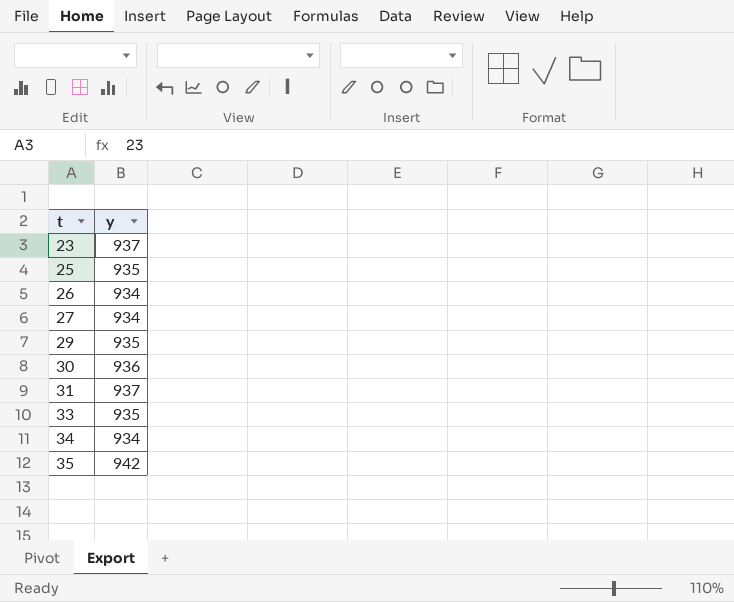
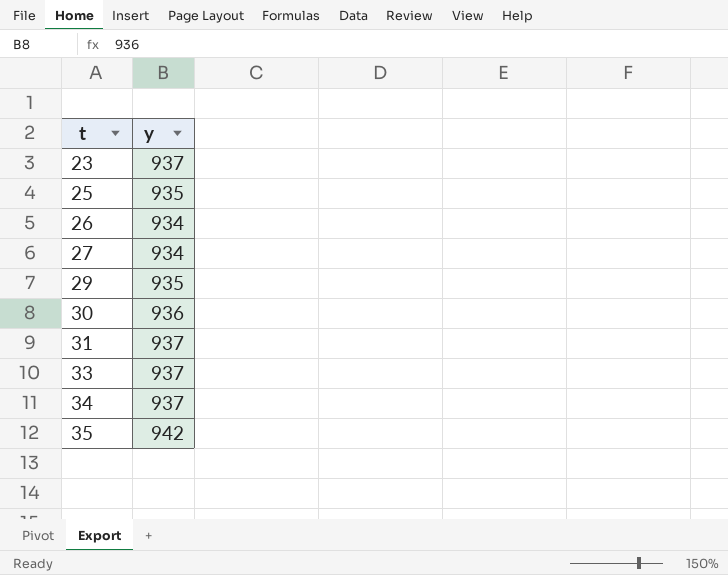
33 | y: 935 -> 937
34 | y: 934 -> 937

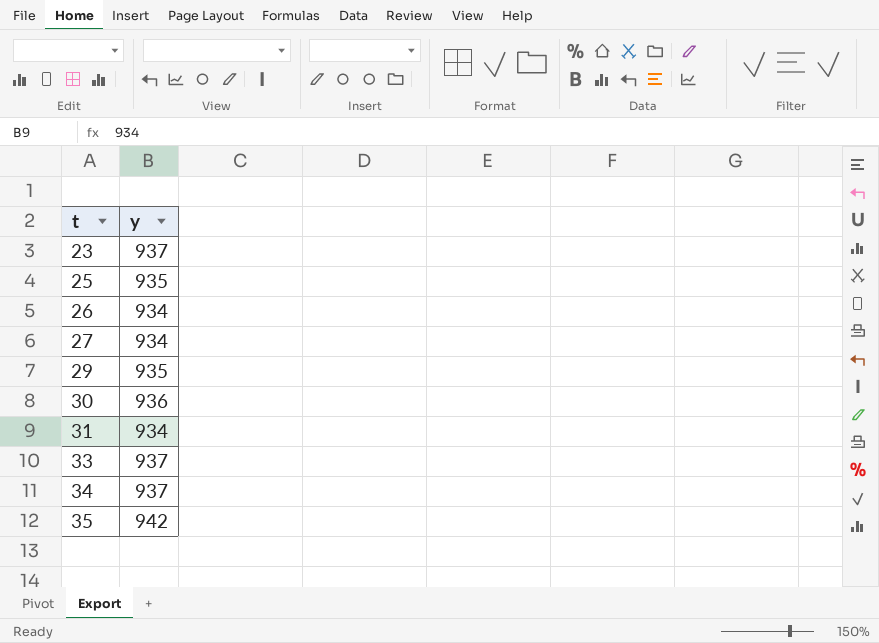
31 | y: 937 -> 934

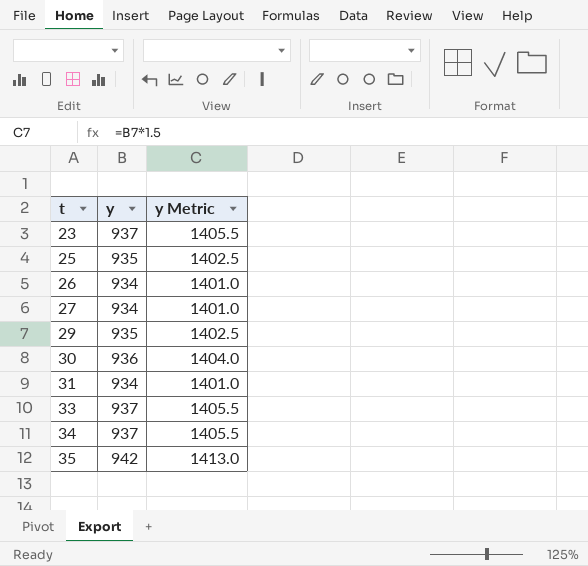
column y Metric | formula: none -> [y] * 1.5

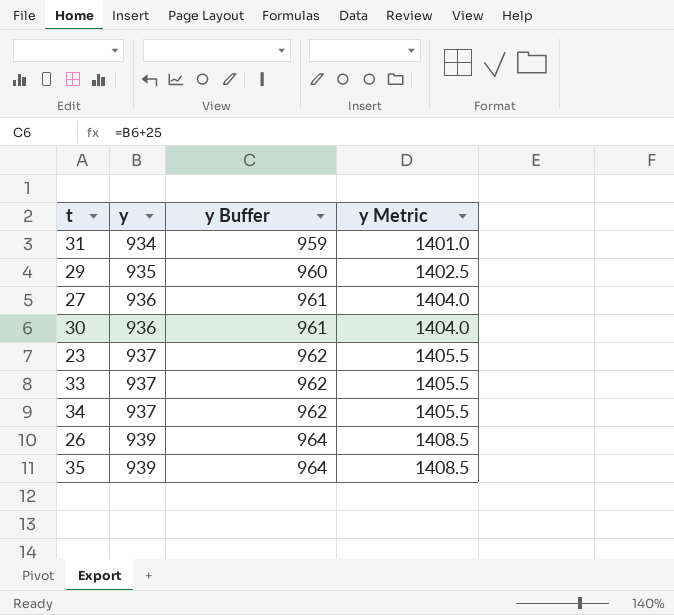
row order: t ascending -> y ascending
column y Buffer | formula: none -> [y] + 25
row 25: 935 | 1402.5 -> none
27 | y: 934 -> 936
27 | y Metric: 1401.0 -> 1404.0
26 | y: 934 -> 939
26 | y Metric: 1401.0 -> 1408.5
35 | y: 942 -> 939
35 | y Metric: 1413.0 -> 1408.5

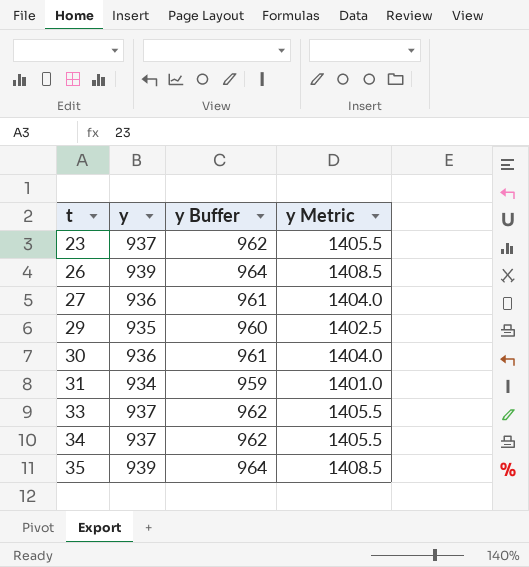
row order: y ascending -> t ascending

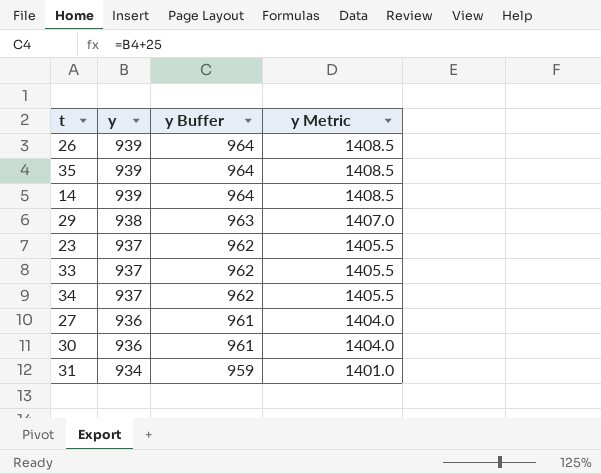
row order: t ascending -> y descending
row 14: none -> 939 | 964 | 1408.5
29 | y: 935 -> 938
29 | y Buffer: 960 -> 963
29 | y Metric: 1402.5 -> 1407.0

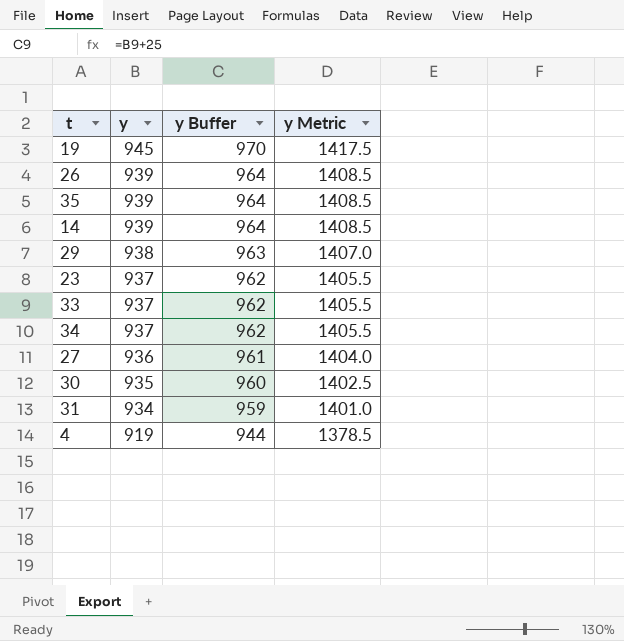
row 19: none -> 945 | 970 | 1417.5
30 | y: 936 -> 935
30 | y Buffer: 961 -> 960
30 | y Metric: 1404.0 -> 1402.5
row 4: none -> 919 | 944 | 1378.5

